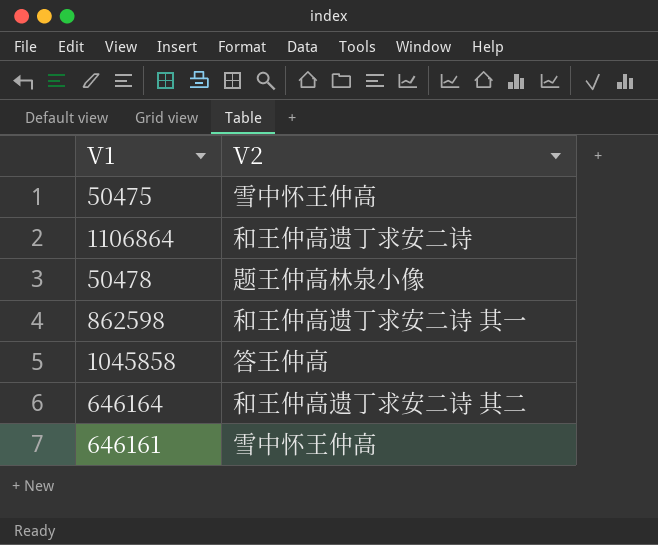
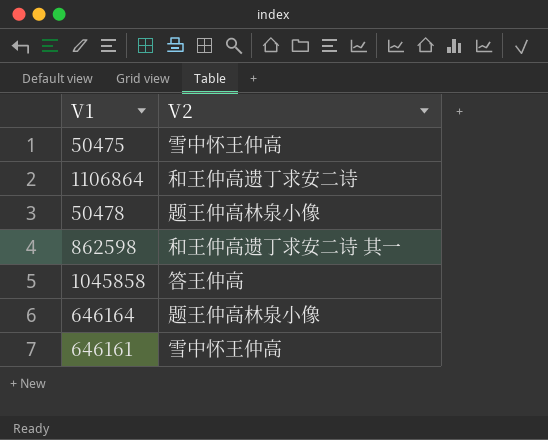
646164 | V2: 和王仲高遗丁求安二诗 其二 -> 题王仲高林泉小像

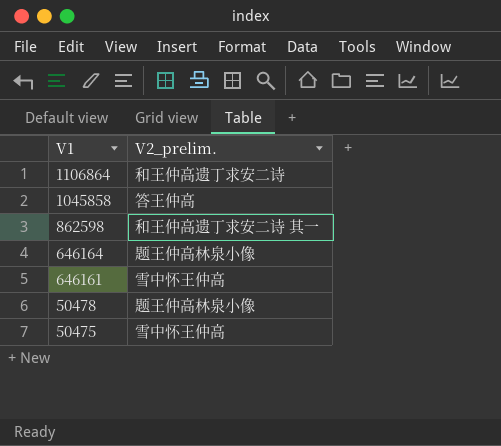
row order: none -> V1 descending
column name: V2 -> V2_prelim.

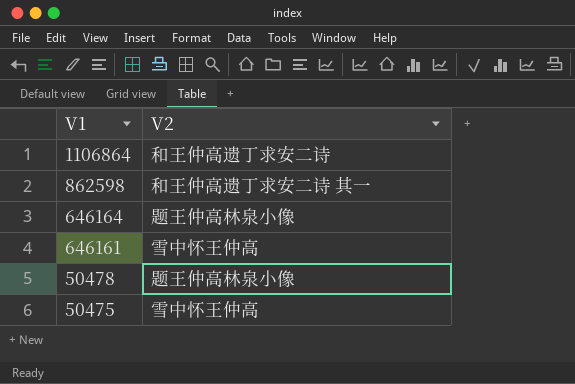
column name: V2_prelim. -> V2
row 1045858: 答王仲高 -> none

